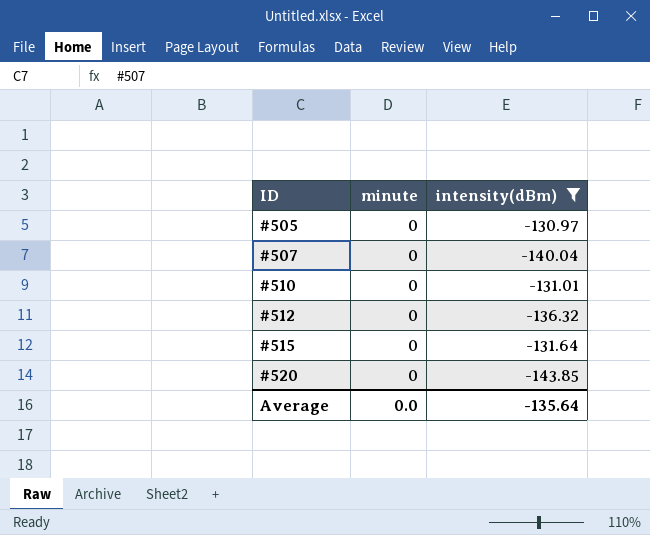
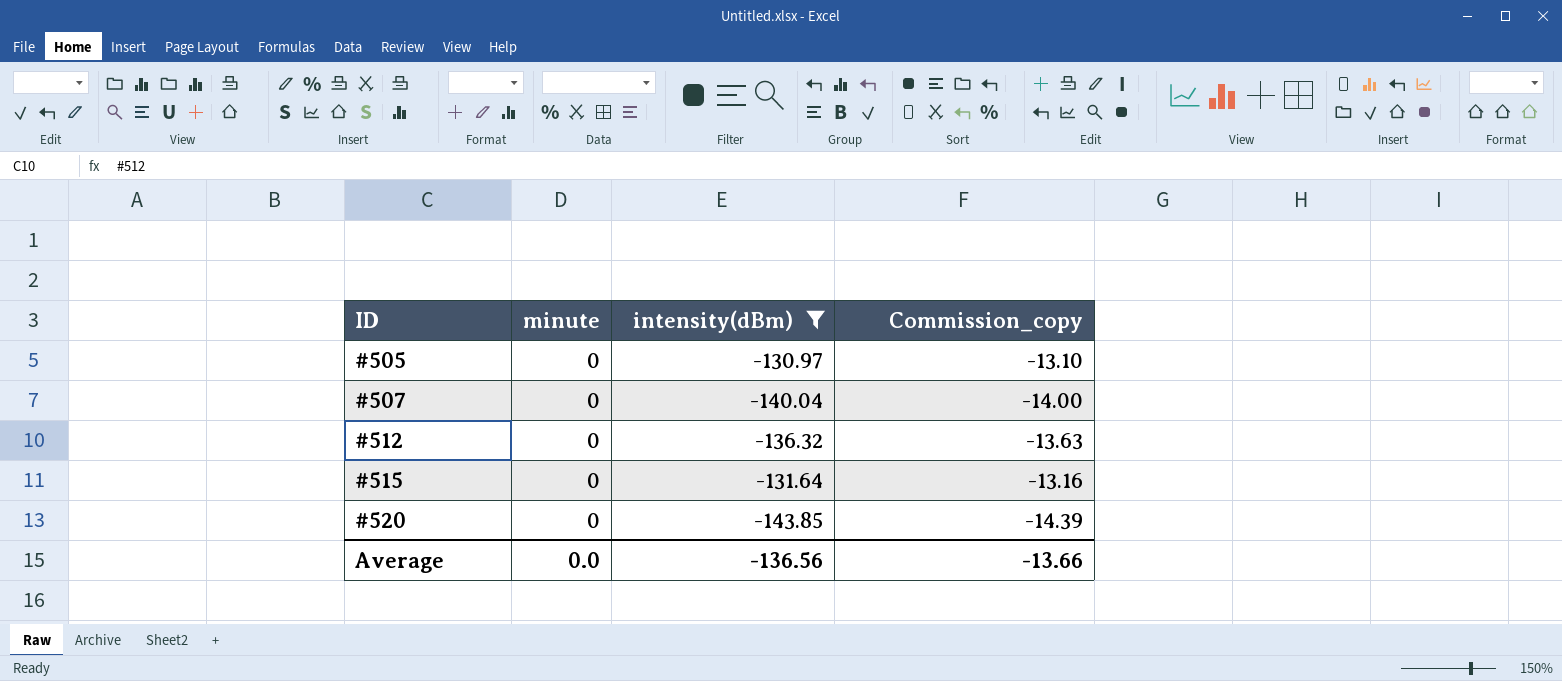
column Commission_copy | formula: none -> [intensity(dBm)] * 0.1
row #510: 0 | -131.01 -> none
Average | intensity(dBm): -135.64 -> -136.56

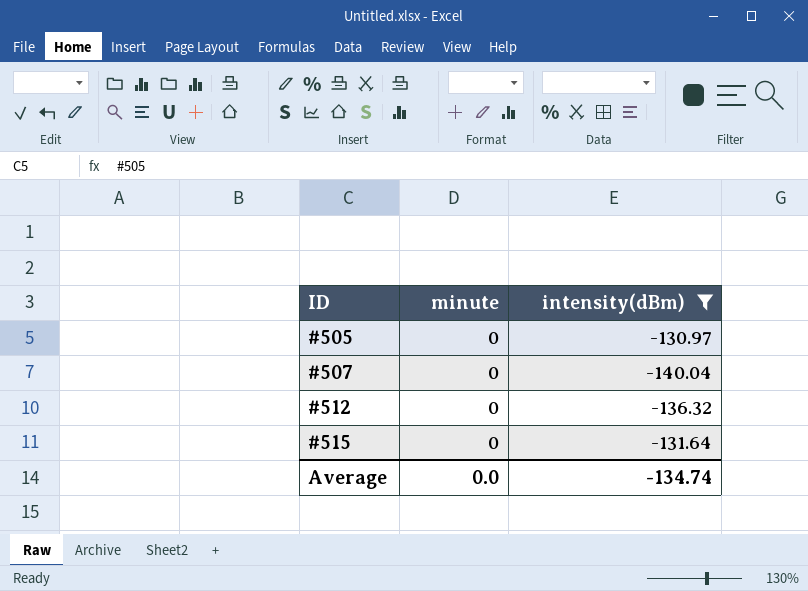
column Commission_copy | formula: [intensity(dBm)] * 0.1 -> none
row #520: 0 | -143.85 | -14.39 -> none
Average | intensity(dBm): -136.56 -> -134.74

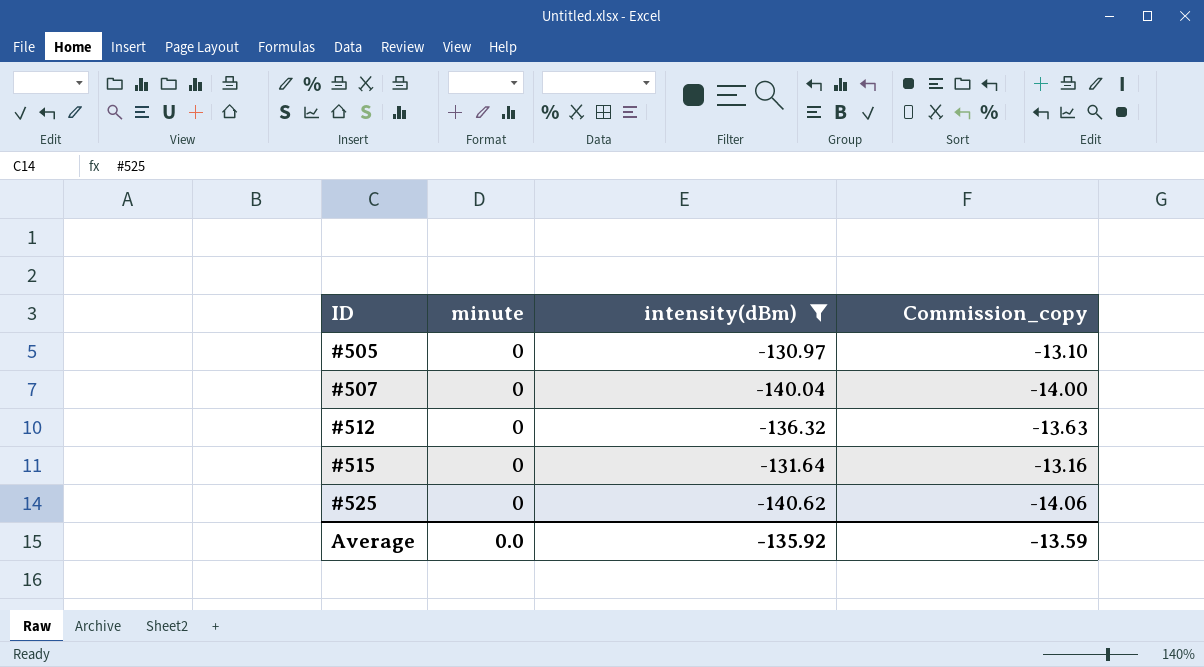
column Commission_copy | formula: none -> [intensity(dBm)] * 0.1
row #525: none -> 0 | -140.62 | -14.06
Average | intensity(dBm): -134.74 -> -135.92

